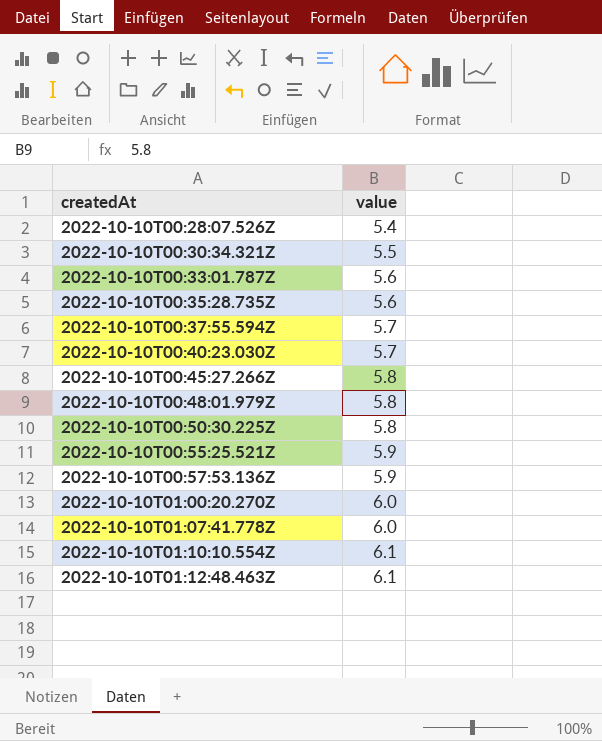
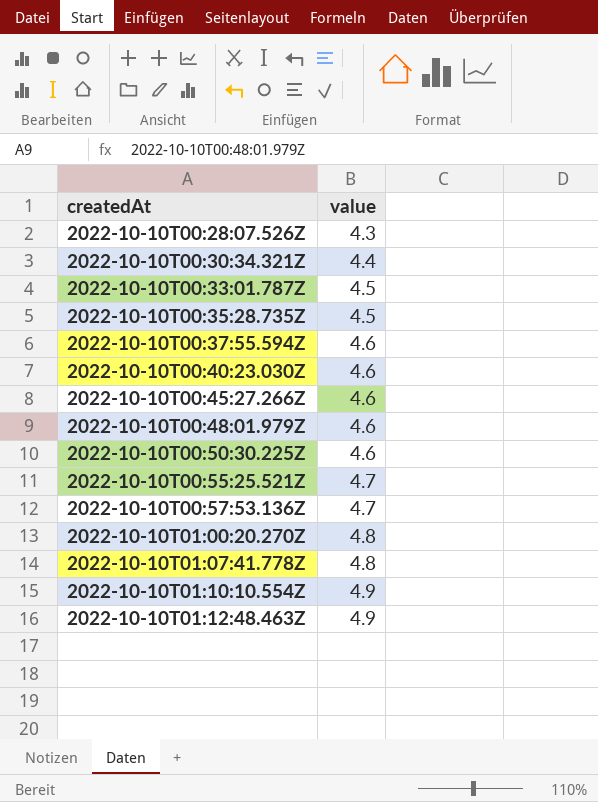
2022-10-10T00:28:07.526Z | value: 5.4 -> 4.3
2022-10-10T00:30:34.321Z | value: 5.5 -> 4.4
2022-10-10T00:33:01.787Z | value: 5.6 -> 4.5
2022-10-10T00:35:28.735Z | value: 5.6 -> 4.5
2022-10-10T00:37:55.594Z | value: 5.7 -> 4.6
2022-10-10T00:40:23.030Z | value: 5.7 -> 4.6
2022-10-10T00:45:27.266Z | value: 5.8 -> 4.6
2022-10-10T00:48:01.979Z | value: 5.8 -> 4.6
2022-10-10T00:50:30.225Z | value: 5.8 -> 4.6
2022-10-10T00:55:25.521Z | value: 5.9 -> 4.7
2022-10-10T00:57:53.136Z | value: 5.9 -> 4.7
2022-10-10T01:00:20.270Z | value: 6.0 -> 4.8
2022-10-10T01:07:41.778Z | value: 6.0 -> 4.8
2022-10-10T01:10:10.554Z | value: 6.1 -> 4.9
2022-10-10T01:12:48.463Z | value: 6.1 -> 4.9

